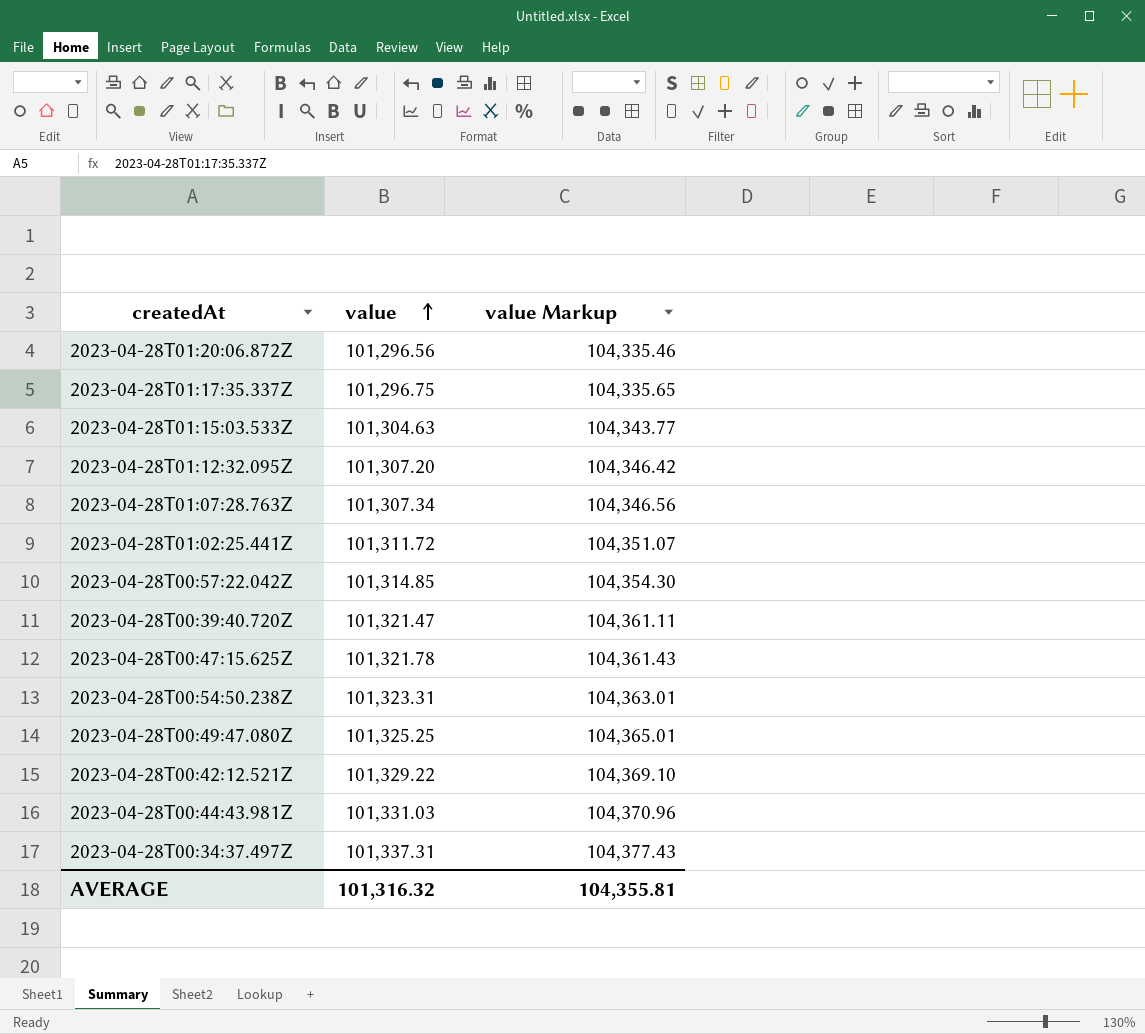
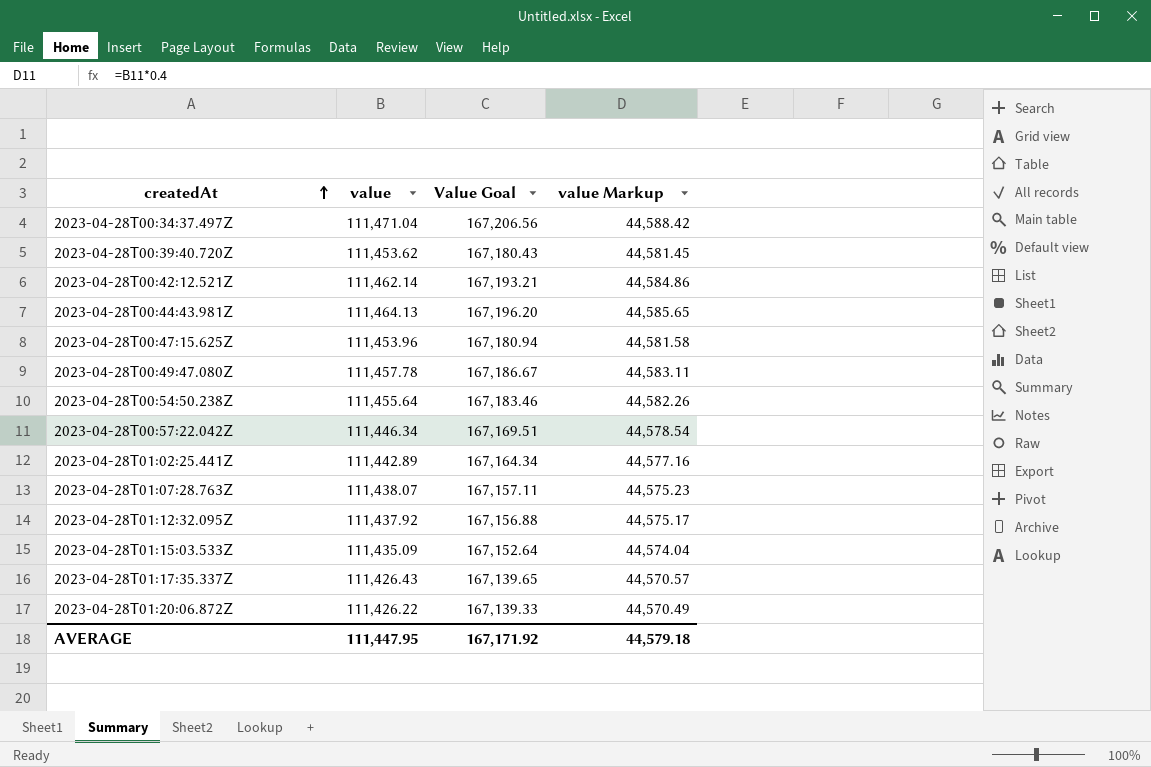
row order: value ascending -> createdAt ascending
column Value Goal | formula: none -> [value] * 1.5
column value Markup | formula: [value] * 1.03 -> [value] * 0.4
2023-04-28T00:34:37.497Z | value: 101,337.31 -> 111,471.04
2023-04-28T00:39:40.720Z | value: 101,321.47 -> 111,453.62
2023-04-28T00:42:12.521Z | value: 101,329.22 -> 111,462.14
2023-04-28T00:44:43.981Z | value: 101,331.03 -> 111,464.13
2023-04-28T00:47:15.625Z | value: 101,321.78 -> 111,453.96
2023-04-28T00:49:47.080Z | value: 101,325.25 -> 111,457.78
2023-04-28T00:54:50.238Z | value: 101,323.31 -> 111,455.64
2023-04-28T00:57:22.042Z | value: 101,314.85 -> 111,446.34
2023-04-28T01:02:25.441Z | value: 101,311.72 -> 111,442.89
2023-04-28T01:07:28.763Z | value: 101,307.34 -> 111,438.07
2023-04-28T01:12:32.095Z | value: 101,307.20 -> 111,437.92
2023-04-28T01:15:03.533Z | value: 101,304.63 -> 111,435.09
2023-04-28T01:17:35.337Z | value: 101,296.75 -> 111,426.43
2023-04-28T01:20:06.872Z | value: 101,296.56 -> 111,426.22
AVERAGE | value: 101,316.32 -> 111,447.95
AVERAGE | value Markup: 104,355.81 -> 44,579.18

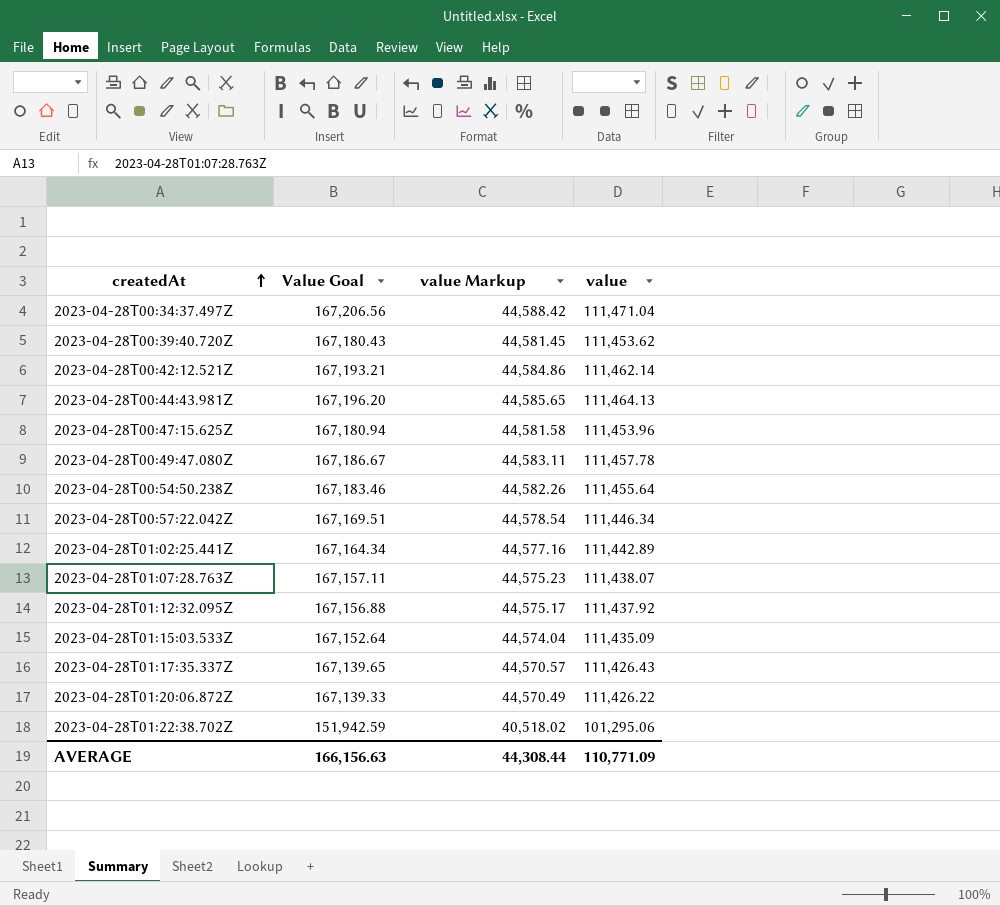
column value | position: 2 -> 4
row 2023-04-28T01:22:38.702Z: none -> 151,942.59 | 40,518.02 | 101,295.06
AVERAGE | Value Goal: 167,171.92 -> 166,156.63
AVERAGE | value Markup: 44,579.18 -> 44,308.44
AVERAGE | value: 111,447.95 -> 110,771.09

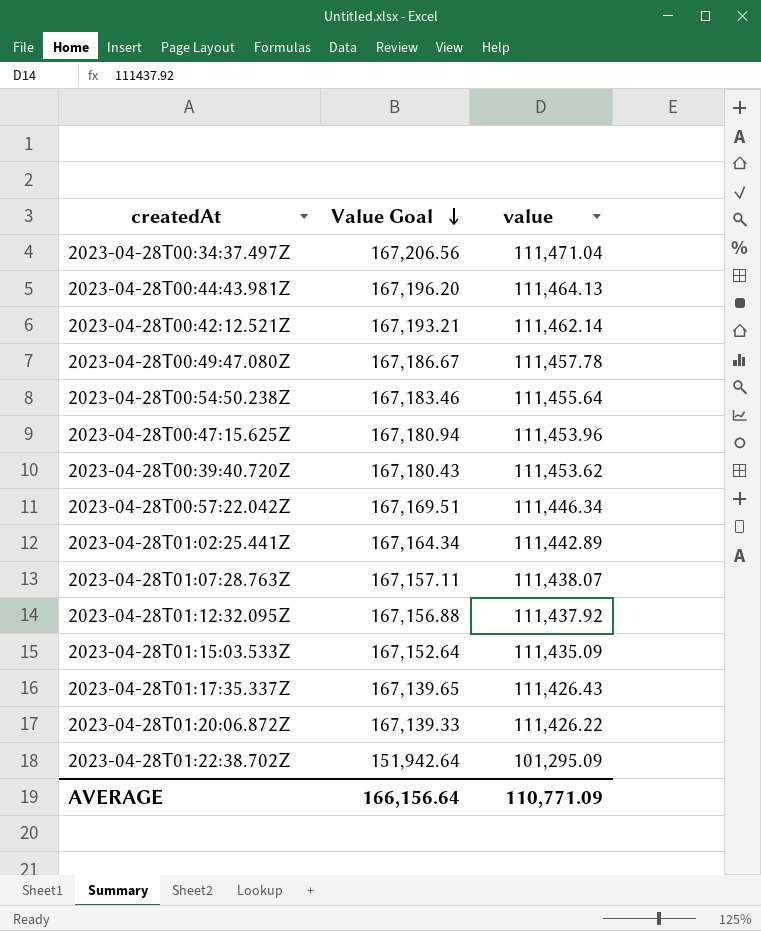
row order: createdAt ascending -> Value Goal descending
column value Markup | formula: [value] * 0.4 -> none
2023-04-28T01:22:38.702Z | Value Goal: 151,942.59 -> 151,942.64
2023-04-28T01:22:38.702Z | value: 101,295.06 -> 101,295.09
AVERAGE | Value Goal: 166,156.63 -> 166,156.64

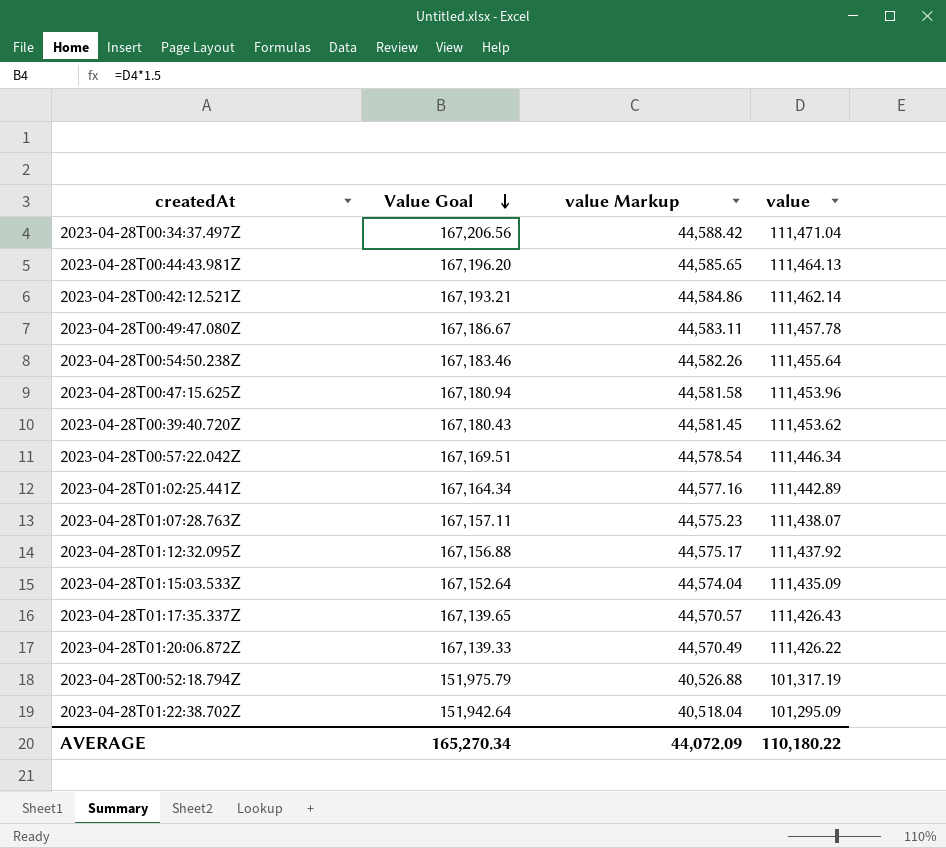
column value Markup | formula: none -> [value] * 0.4
row 2023-04-28T00:52:18.794Z: none -> 151,975.79 | 40,526.88 | 101,317.19
AVERAGE | Value Goal: 166,156.64 -> 165,270.34
AVERAGE | value: 110,771.09 -> 110,180.22

